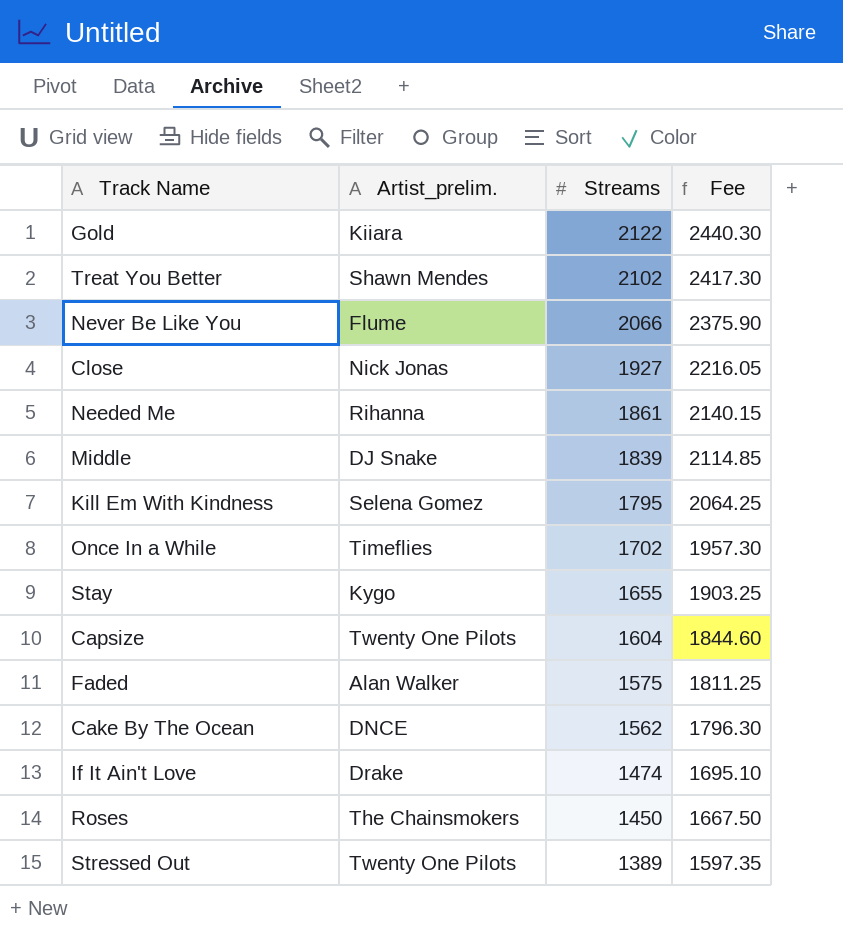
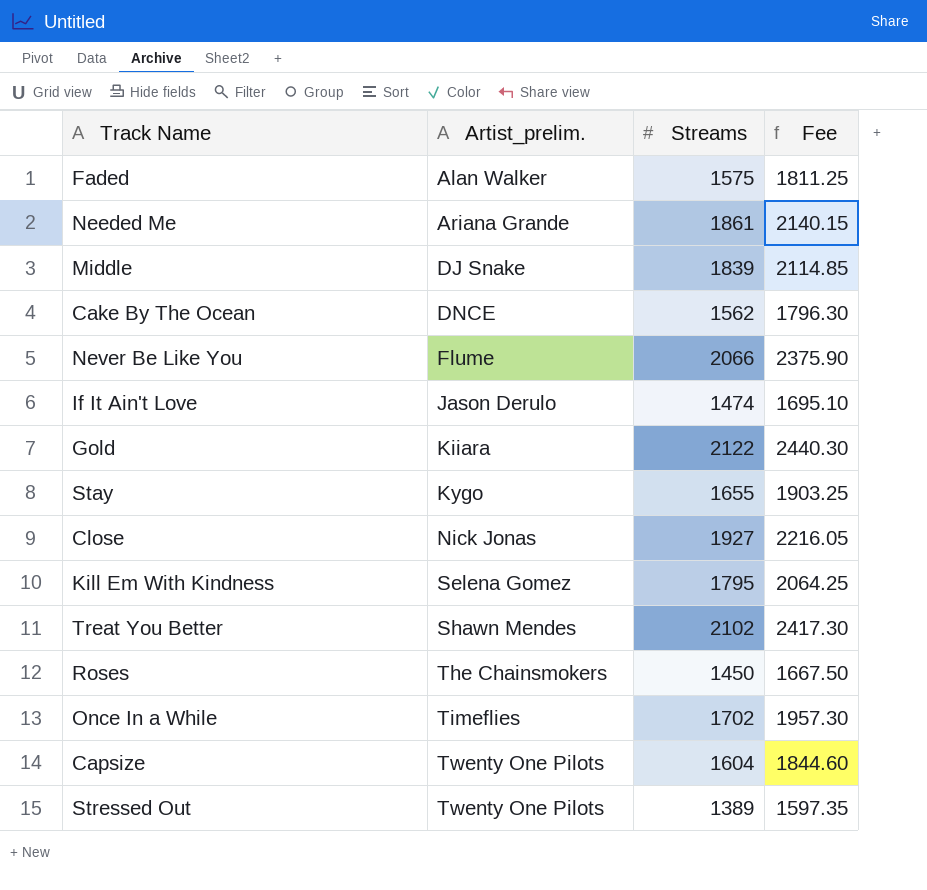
row order: Streams descending -> Artist_prelim. ascending
Needed Me | Artist_prelim.: Rihanna -> Ariana Grande
If It Ain't Love | Artist_prelim.: Drake -> Jason Derulo

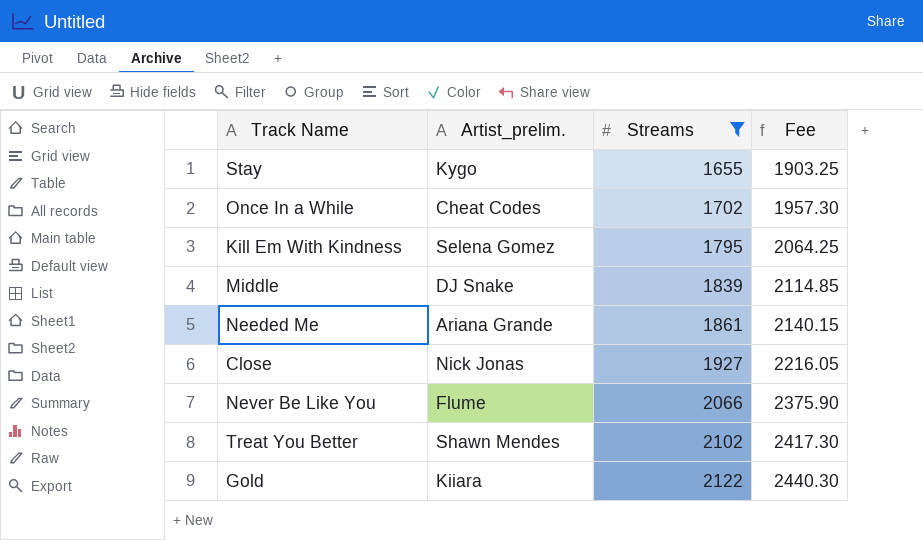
filter: none -> Streams >= 1655
row order: Artist_prelim. ascending -> Streams ascending
Once In a While | Artist_prelim.: Timeflies -> Cheat Codes

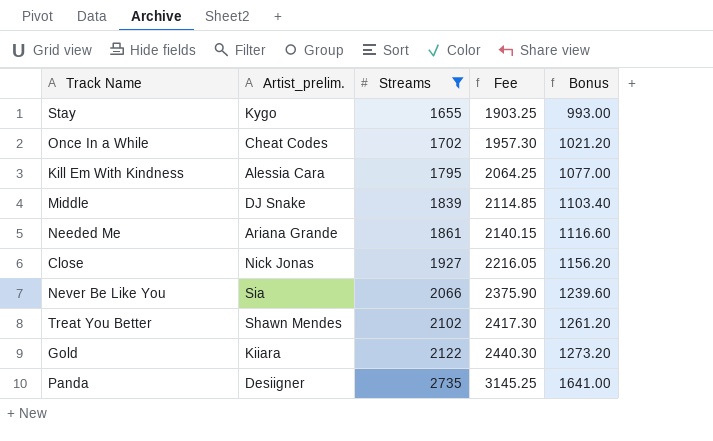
column Bonus | formula: none -> [Streams] * 0.6
Kill Em With Kindness | Artist_prelim.: Selena Gomez -> Alessia Cara
Never Be Like You | Artist_prelim.: Flume -> Sia
row Panda: none -> Desiigner | 2735 | 3145.25 | 1641.00

